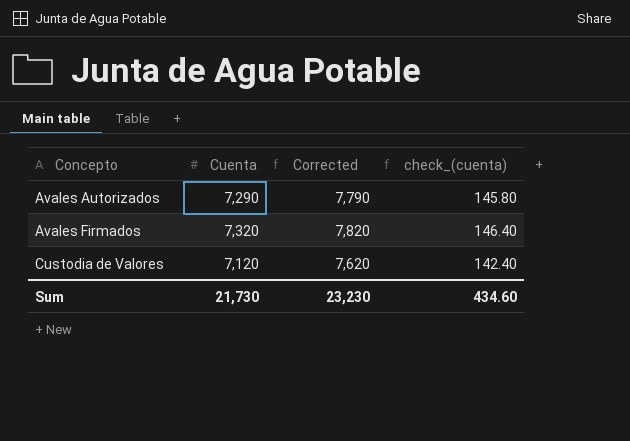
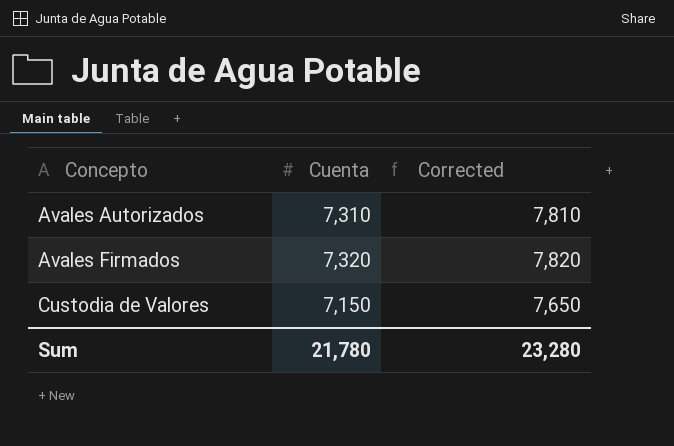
column check_(cuenta) | formula: [Cuenta] * 0.02 -> none
Avales Autorizados | Cuenta: 7,290 -> 7,310
Avales Autorizados | Corrected: 7,790 -> 7,810
Custodia de Valores | Cuenta: 7,120 -> 7,150
Custodia de Valores | Corrected: 7,620 -> 7,650
Sum | Cuenta: 21,730 -> 21,780
Sum | Corrected: 23,230 -> 23,280

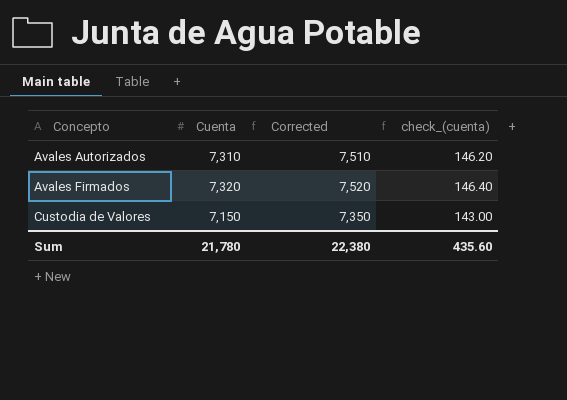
column Corrected | formula: [Cuenta] + 500 -> [Cuenta] + 200
column check_(cuenta) | formula: none -> [Cuenta] * 0.02
Sum | Corrected: 23,280 -> 22,380

